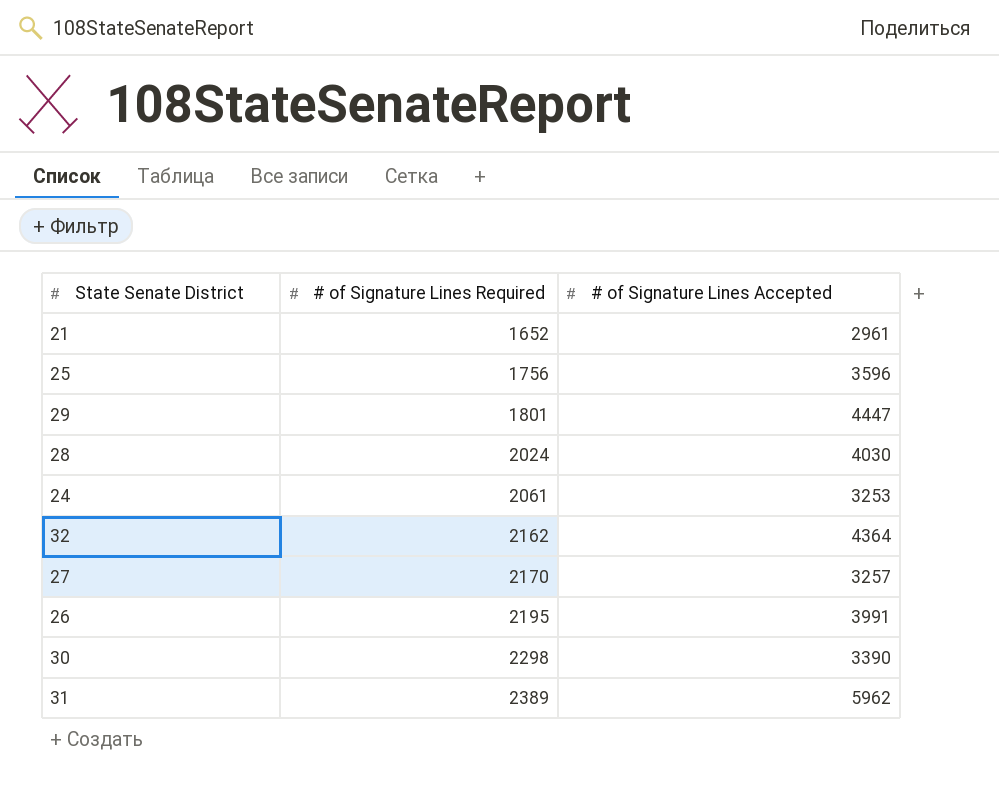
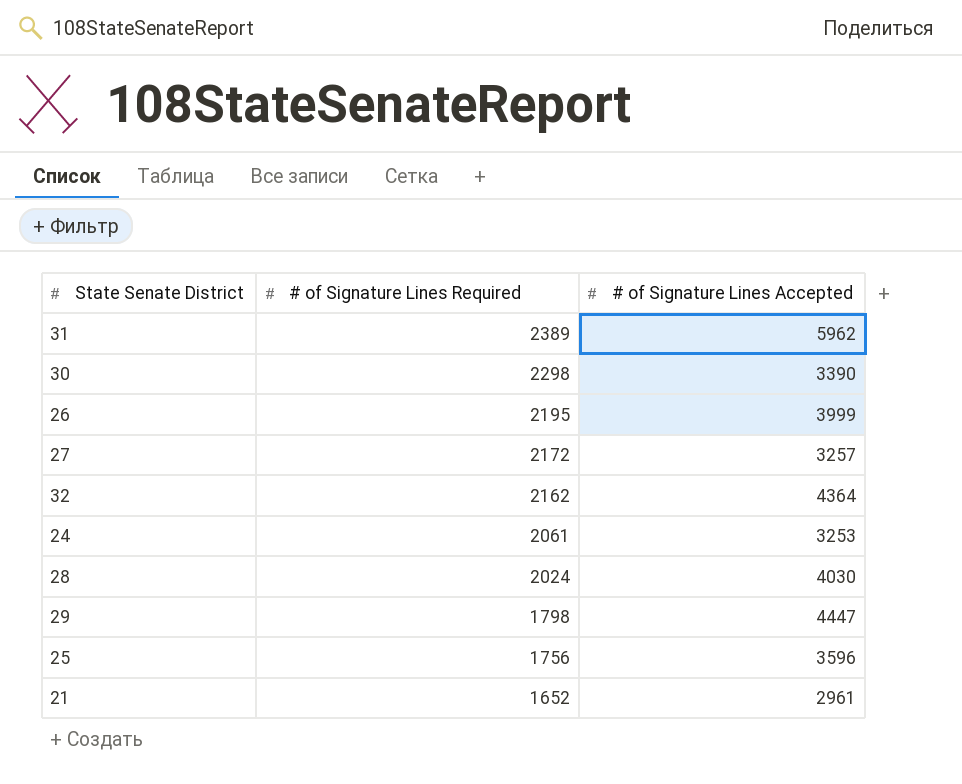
row order: # of Signature Lines Required ascending -> # of Signature Lines Required descending
26 | # of Signature Lines Accepted: 3991 -> 3999
27 | # of Signature Lines Required: 2170 -> 2172
29 | # of Signature Lines Required: 1801 -> 1798

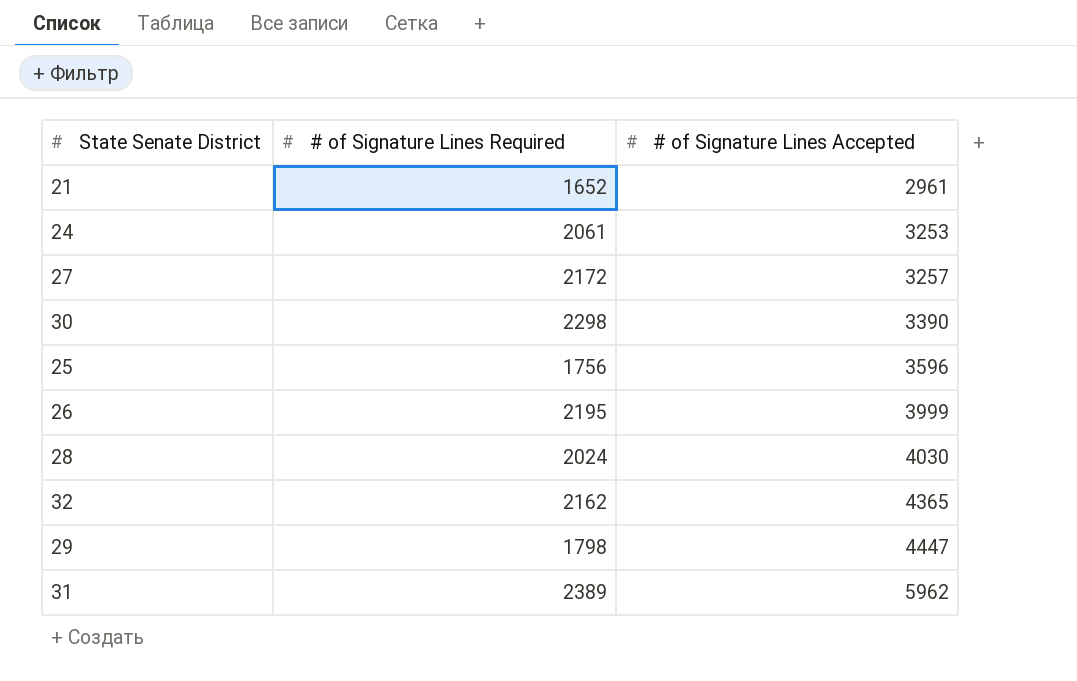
row order: # of Signature Lines Required descending -> # of Signature Lines Accepted ascending
32 | # of Signature Lines Accepted: 4364 -> 4365

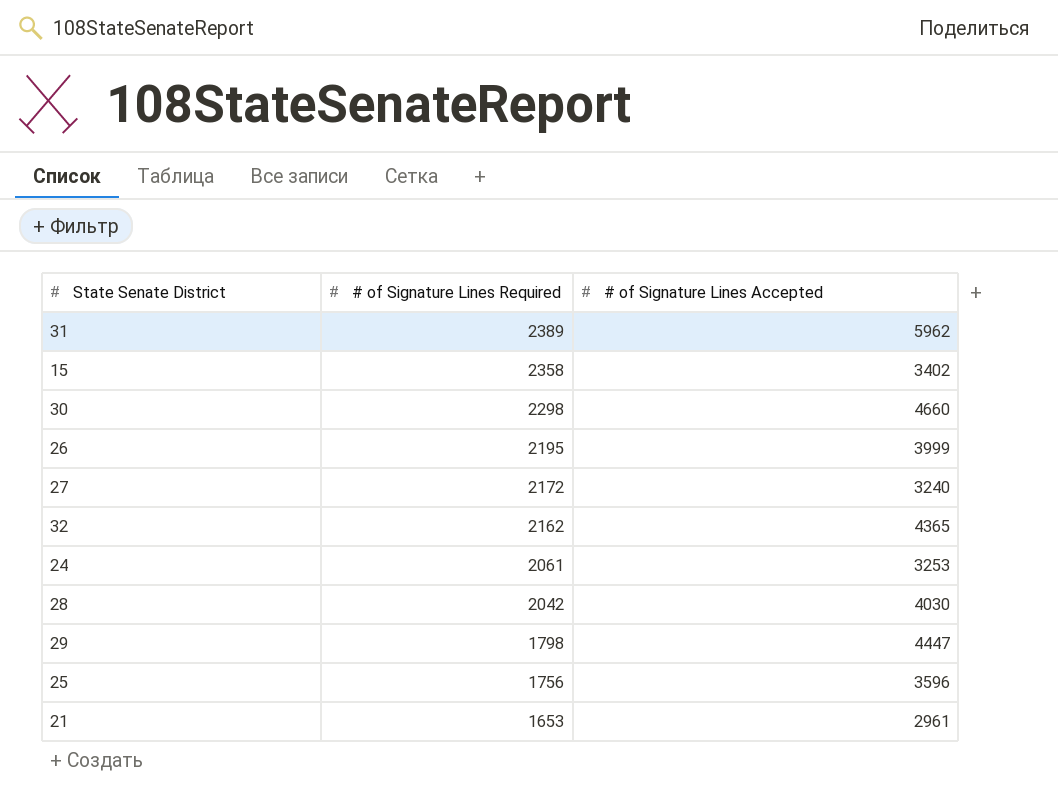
row order: # of Signature Lines Accepted ascending -> # of Signature Lines Required descending
row 15: none -> 2358 | 3402
30 | # of Signature Lines Accepted: 3390 -> 4660
27 | # of Signature Lines Accepted: 3257 -> 3240
28 | # of Signature Lines Required: 2024 -> 2042
21 | # of Signature Lines Required: 1652 -> 1653

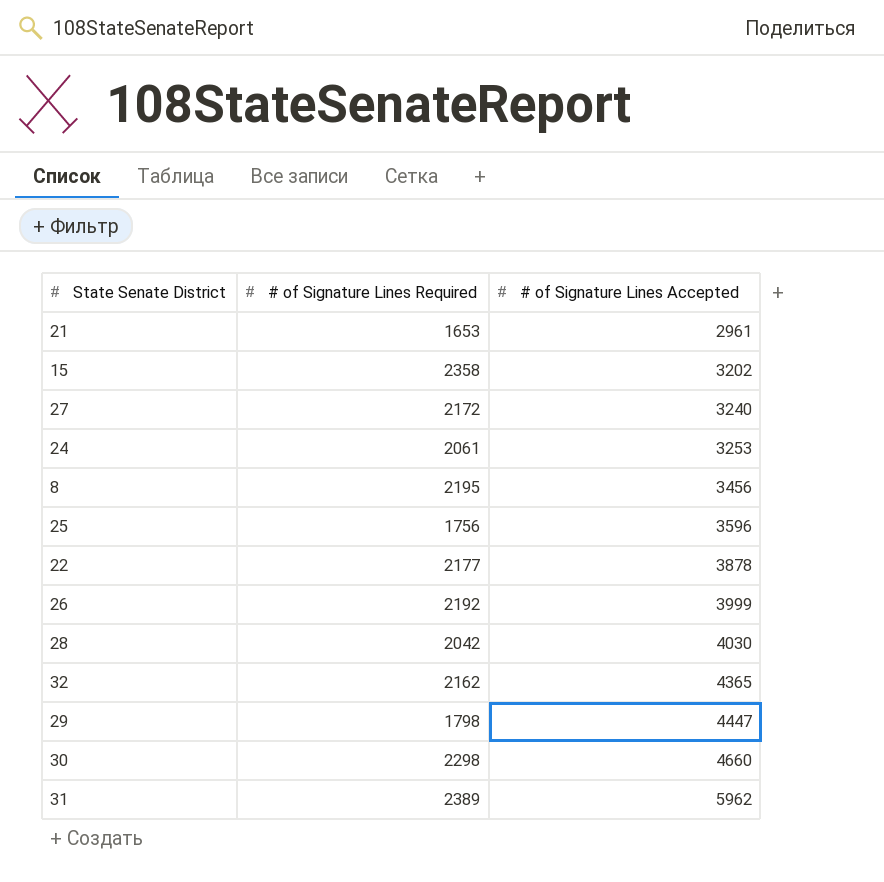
row order: # of Signature Lines Required descending -> # of Signature Lines Accepted ascending
15 | # of Signature Lines Accepted: 3402 -> 3202
row 8: none -> 2195 | 3456
row 22: none -> 2177 | 3878
26 | # of Signature Lines Required: 2195 -> 2192

